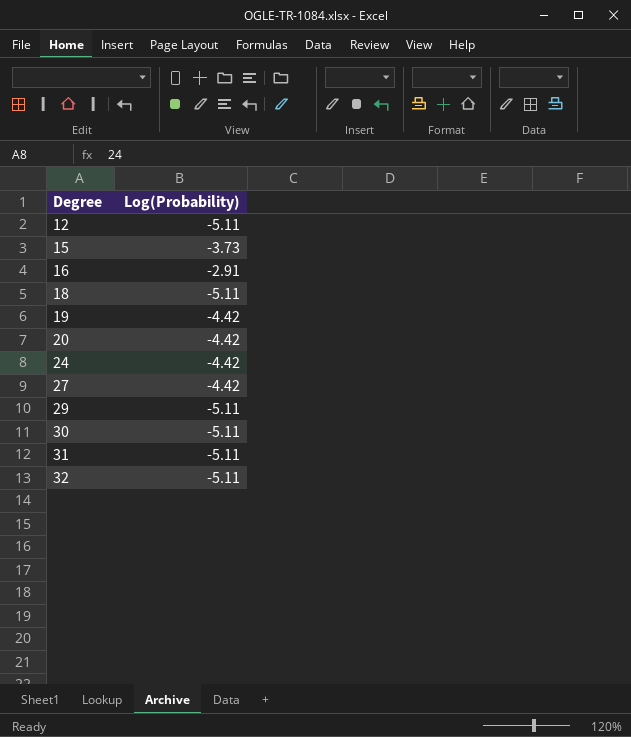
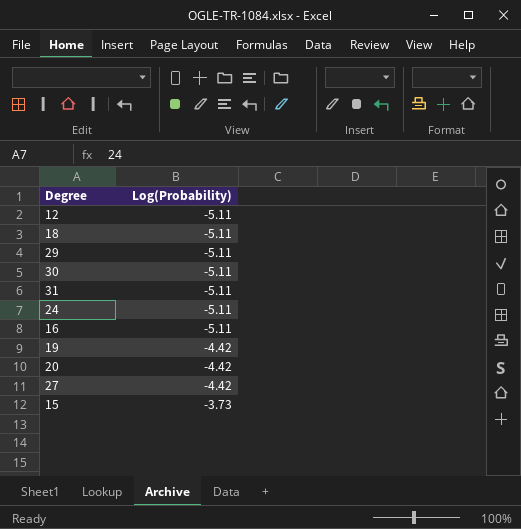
row order: Degree ascending -> Log(Probability) ascending
row 32: -5.11 -> none
24 | Log(Probability): -4.42 -> -5.11
16 | Log(Probability): -2.91 -> -5.11

